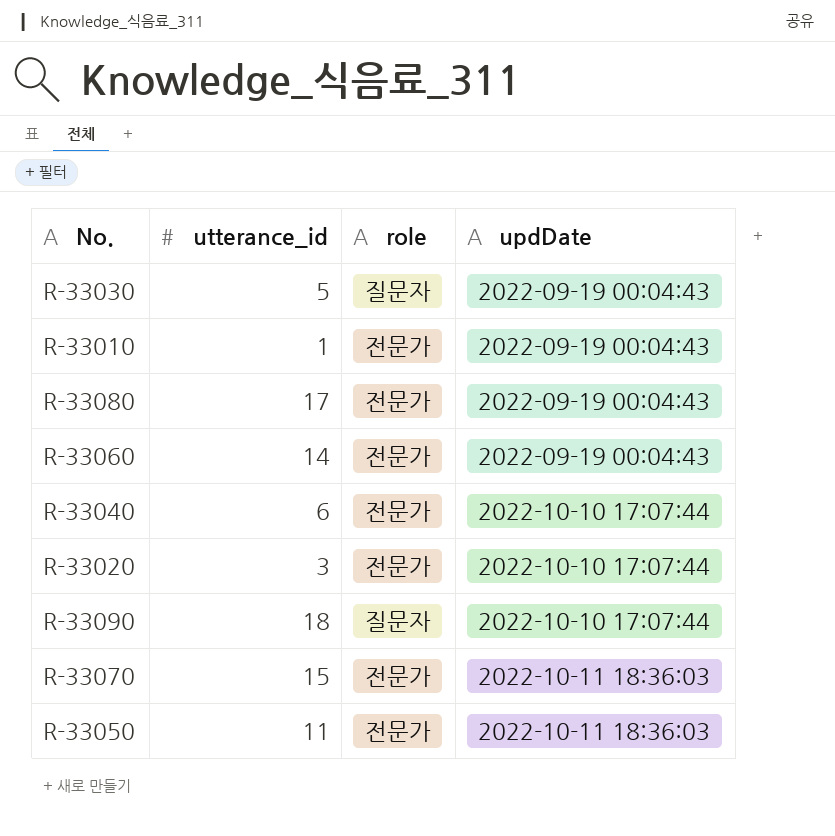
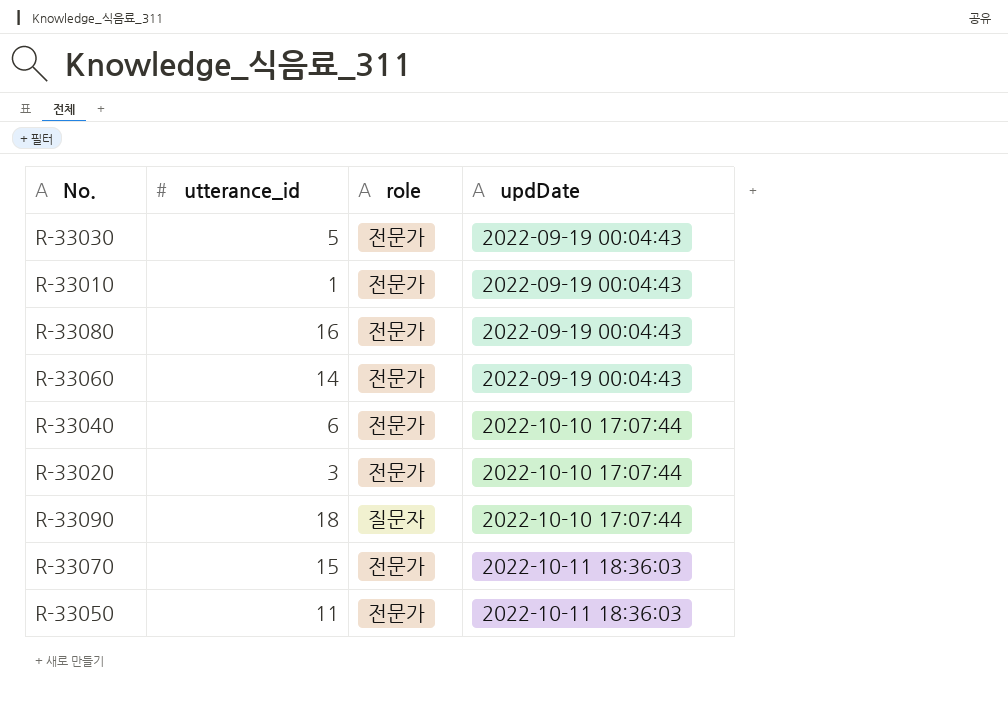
R-33030 | role: 질문자 -> 전문가
R-33080 | utterance_id: 17 -> 16

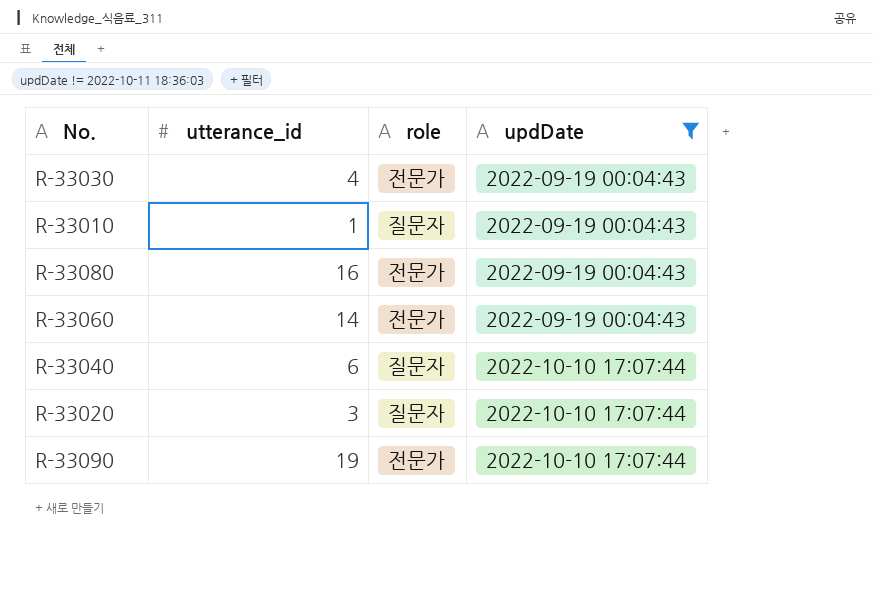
filter: none -> updDate != 2022-10-11 18:36:03
R-33030 | utterance_id: 5 -> 4
R-33010 | role: 전문가 -> 질문자
R-33040 | role: 전문가 -> 질문자
R-33020 | role: 전문가 -> 질문자
R-33090 | utterance_id: 18 -> 19
R-33090 | role: 질문자 -> 전문가

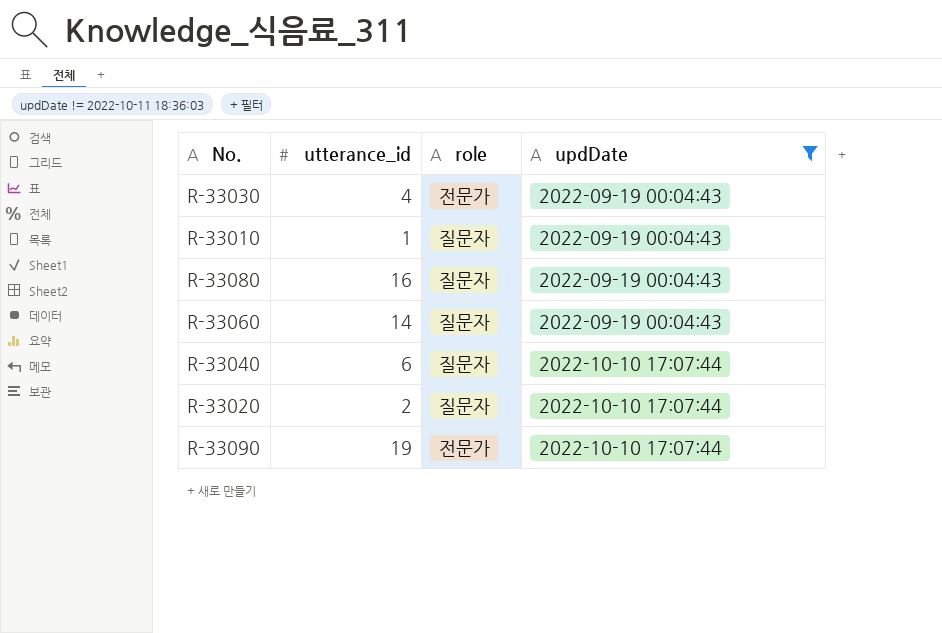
R-33080 | role: 전문가 -> 질문자
R-33060 | role: 전문가 -> 질문자
R-33020 | utterance_id: 3 -> 2

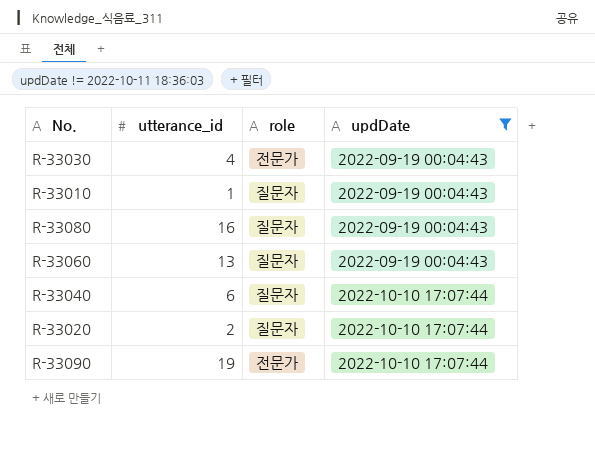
R-33060 | utterance_id: 14 -> 13

